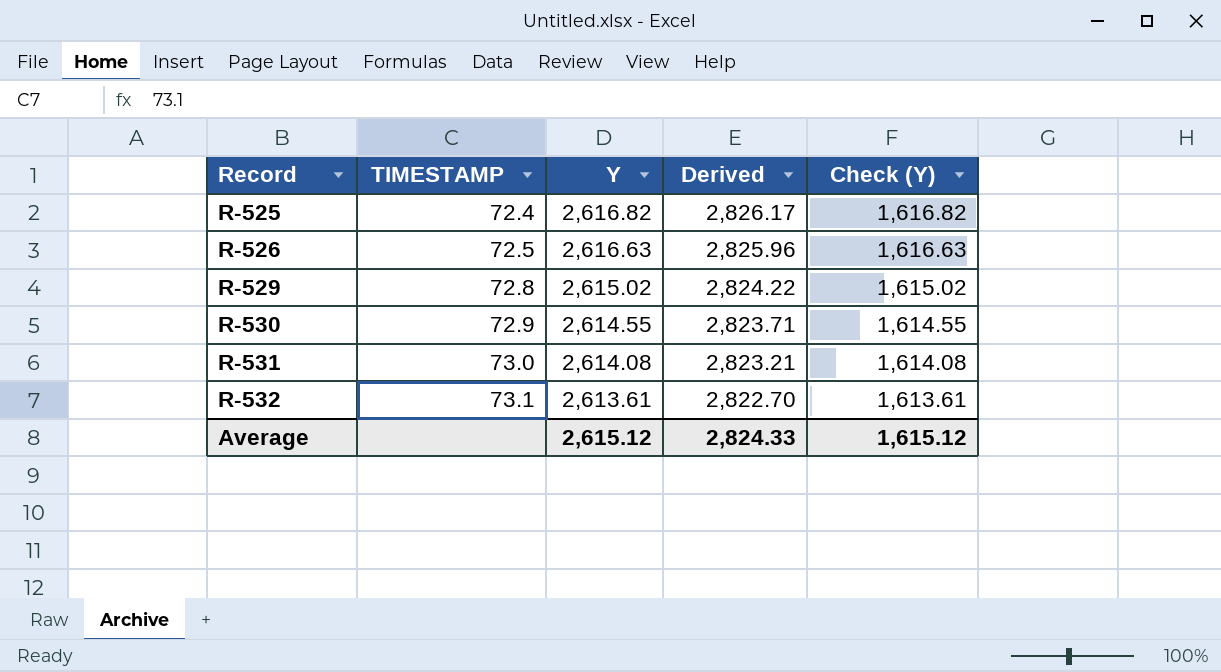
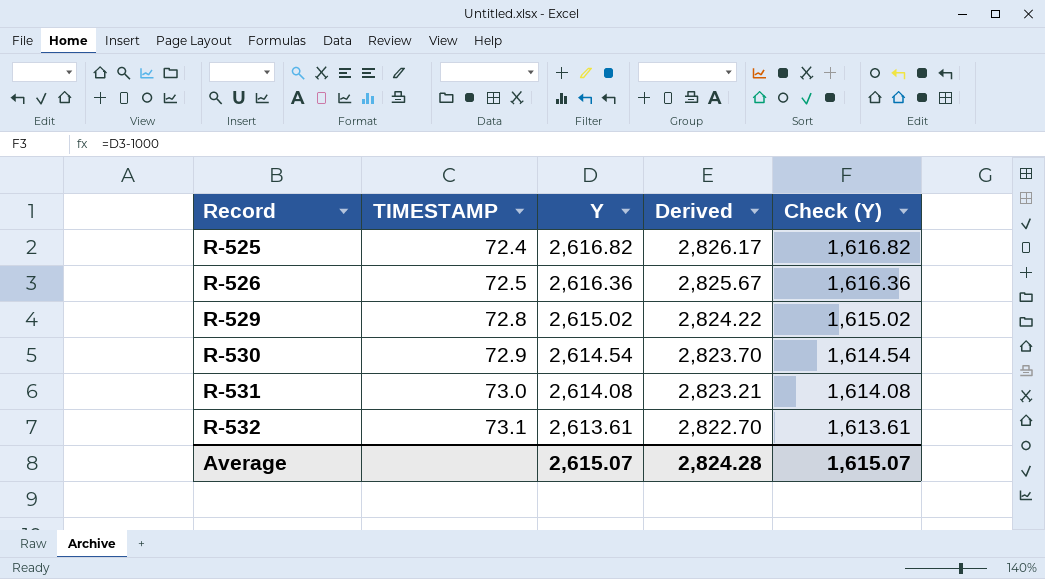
R-526 | Y: 2,616.63 -> 2,616.36
R-526 | Derived: 2,825.96 -> 2,825.67
R-526 | Check (Y): 1,616.63 -> 1,616.36
R-530 | Y: 2,614.55 -> 2,614.54
R-530 | Derived: 2,823.71 -> 2,823.70
R-530 | Check (Y): 1,614.55 -> 1,614.54
Average | Y: 2,615.12 -> 2,615.07
Average | Derived: 2,824.33 -> 2,824.28
Average | Check (Y): 1,615.12 -> 1,615.07

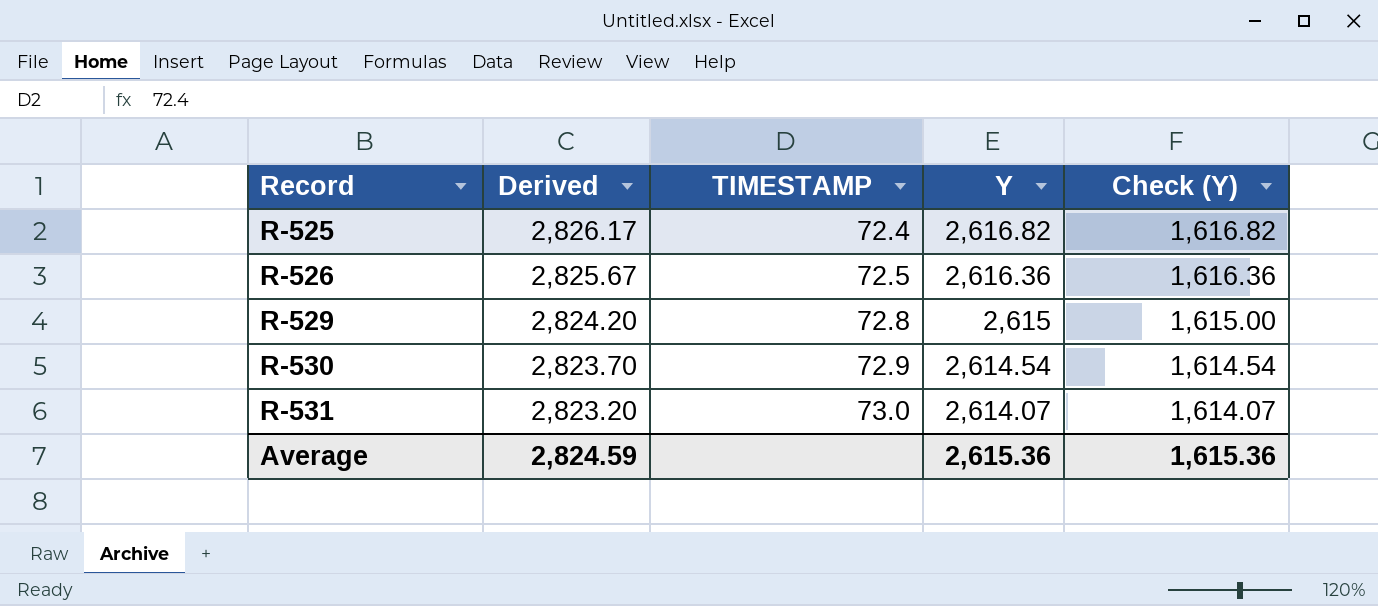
column Derived | position: 4 -> 2
row R-532: 73.1 | 2,613.61 | 2,822.70 | 1,613.61 -> none
R-529 | Derived: 2,824.22 -> 2,824.20
R-529 | Y: 2,615.02 -> 2,615
R-529 | Check (Y): 1,615.02 -> 1,615.00
R-531 | Derived: 2,823.21 -> 2,823.20
R-531 | Y: 2,614.08 -> 2,614.07
R-531 | Check (Y): 1,614.08 -> 1,614.07
Average | Derived: 2,824.28 -> 2,824.59
Average | Y: 2,615.07 -> 2,615.36
Average | Check (Y): 1,615.07 -> 1,615.36

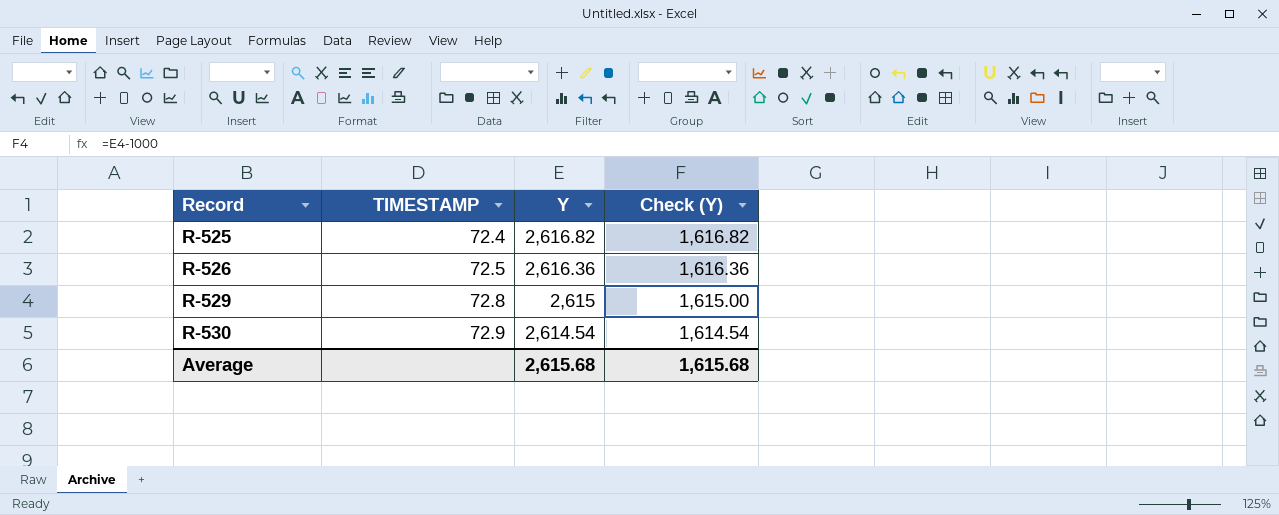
column Derived | formula: [Y] * 1.08 -> none
row R-531: 2,823.20 | 73.0 | 2,614.07 | 1,614.07 -> none
Average | Y: 2,615.36 -> 2,615.68
Average | Check (Y): 1,615.36 -> 1,615.68

